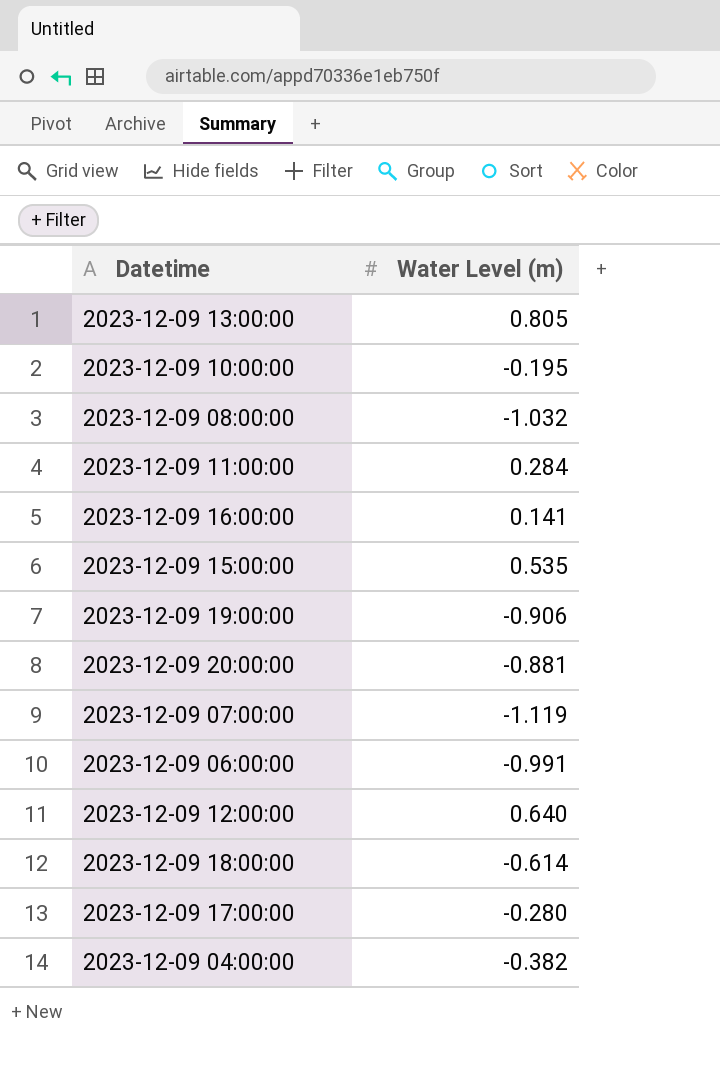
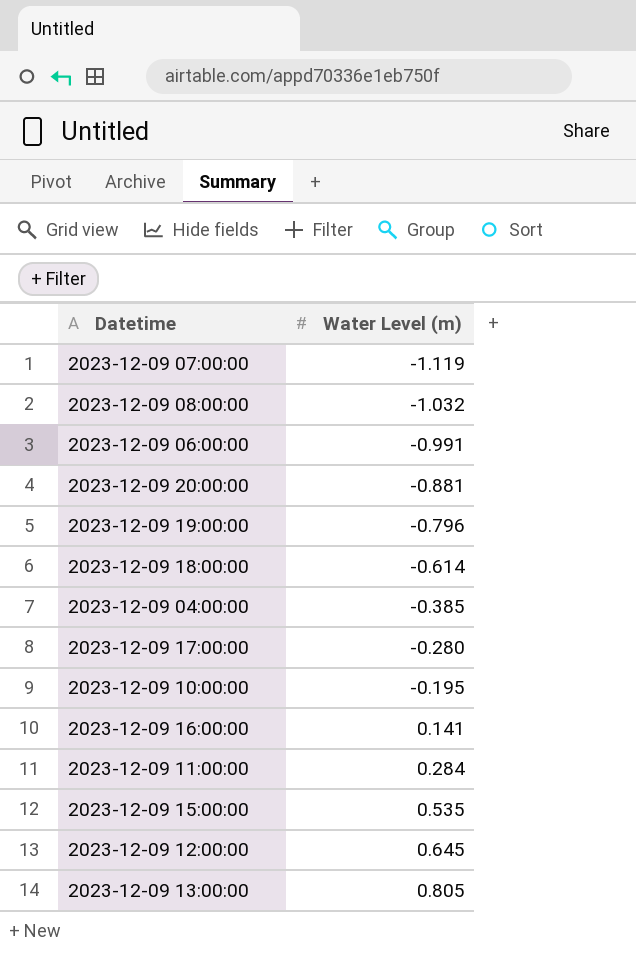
row order: none -> Water Level (m) ascending
2023-12-09 19:00:00 | Water Level (m): -0.906 -> -0.796
2023-12-09 04:00:00 | Water Level (m): -0.382 -> -0.385
2023-12-09 12:00:00 | Water Level (m): 0.640 -> 0.645

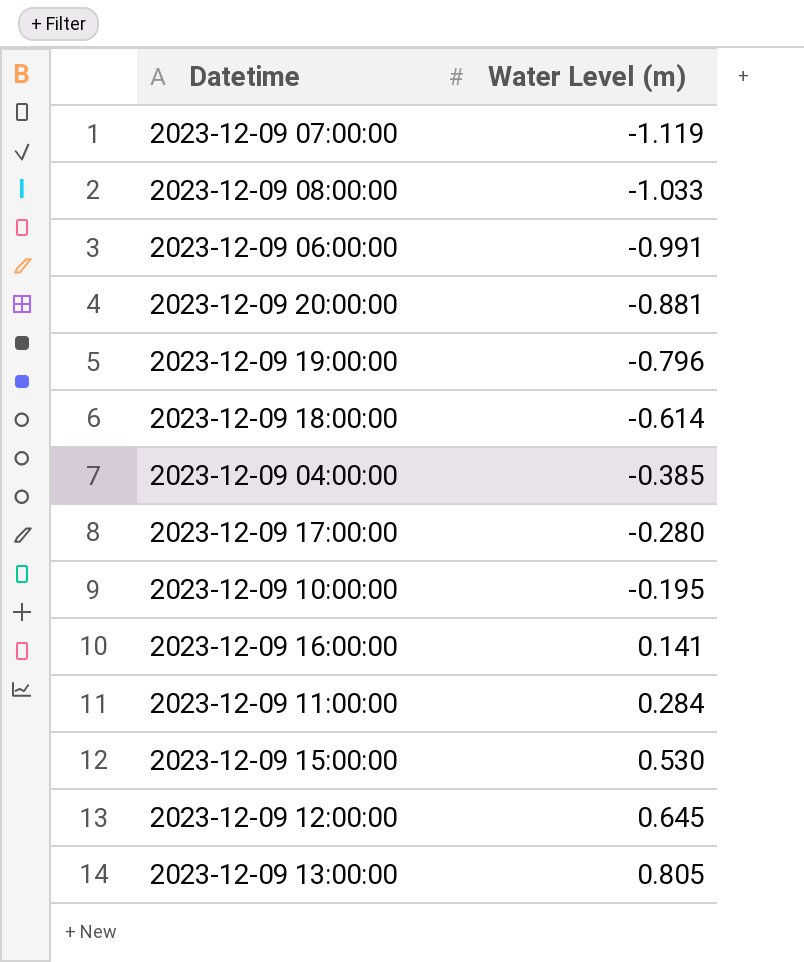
2023-12-09 08:00:00 | Water Level (m): -1.032 -> -1.033
2023-12-09 15:00:00 | Water Level (m): 0.535 -> 0.530

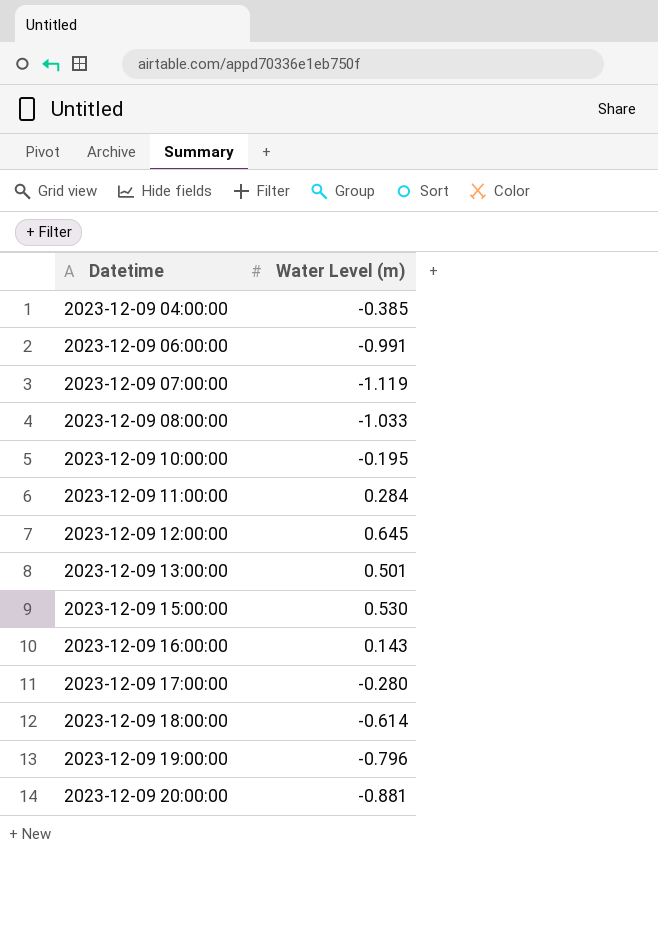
row order: Water Level (m) ascending -> Datetime ascending
2023-12-09 13:00:00 | Water Level (m): 0.805 -> 0.501
2023-12-09 16:00:00 | Water Level (m): 0.141 -> 0.143

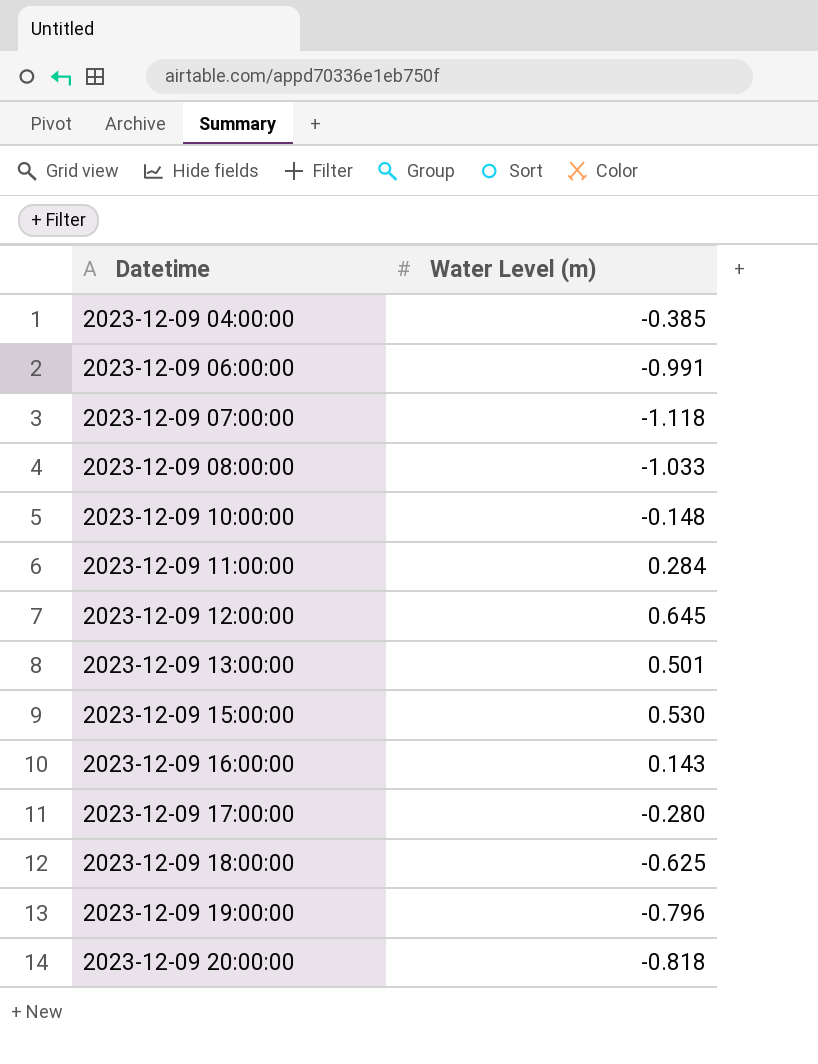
2023-12-09 07:00:00 | Water Level (m): -1.119 -> -1.118
2023-12-09 10:00:00 | Water Level (m): -0.195 -> -0.148
2023-12-09 18:00:00 | Water Level (m): -0.614 -> -0.625
2023-12-09 20:00:00 | Water Level (m): -0.881 -> -0.818

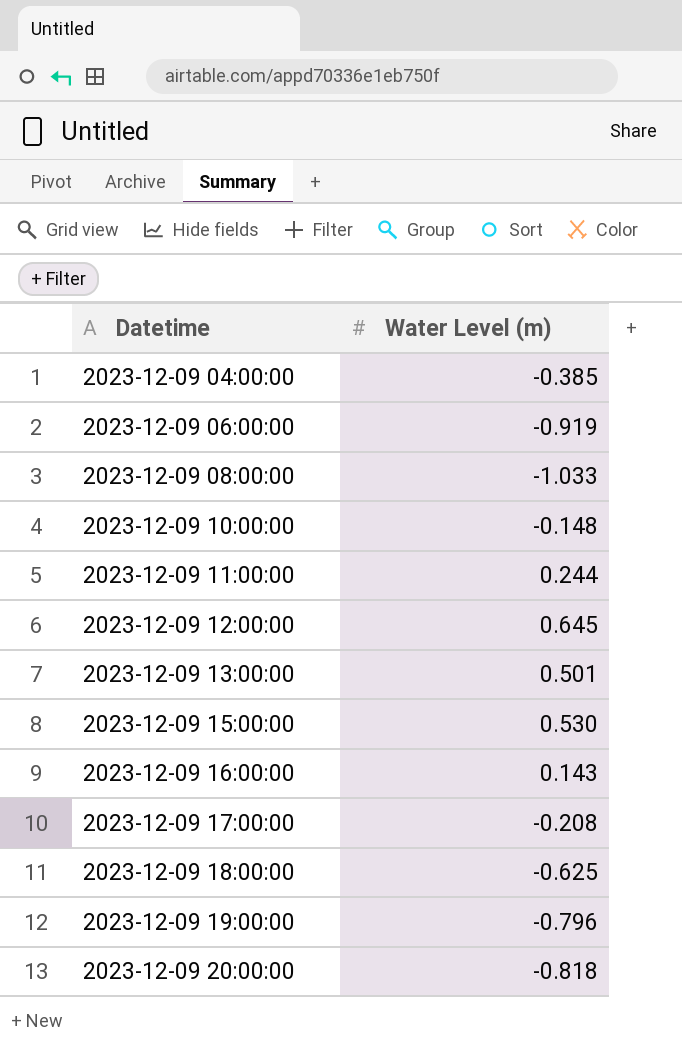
row 2023-12-09 07:00:00: -1.118 -> none
2023-12-09 06:00:00 | Water Level (m): -0.991 -> -0.919
2023-12-09 11:00:00 | Water Level (m): 0.284 -> 0.244
2023-12-09 17:00:00 | Water Level (m): -0.280 -> -0.208

